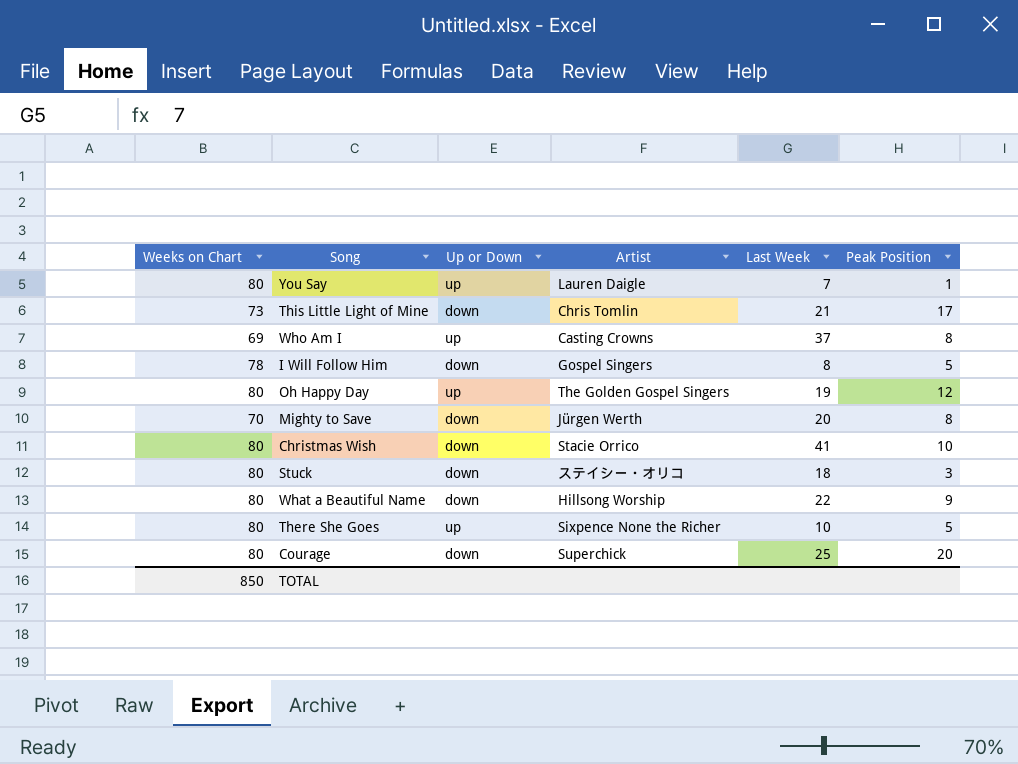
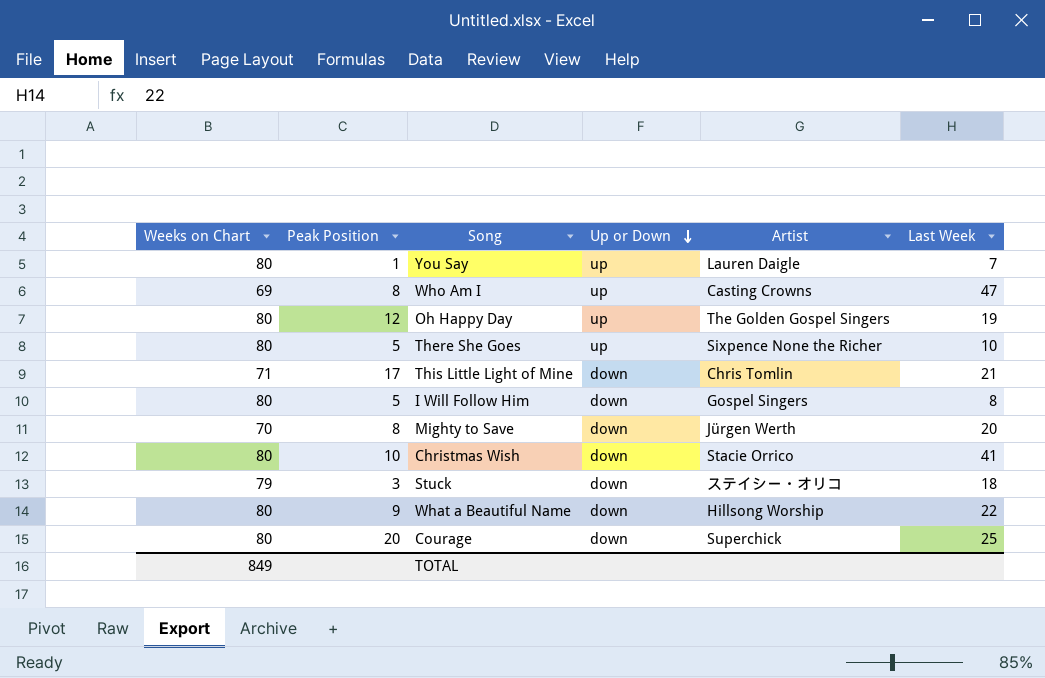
row order: none -> Up or Down descending
column Peak Position | position: 6 -> 2
Who Am I | Last Week: 37 -> 47
This Little Light of Mine | Weeks on Chart: 73 -> 71
I Will Follow Him | Weeks on Chart: 78 -> 80
Stuck | Weeks on Chart: 80 -> 79
TOTAL | Weeks on Chart: 850 -> 849

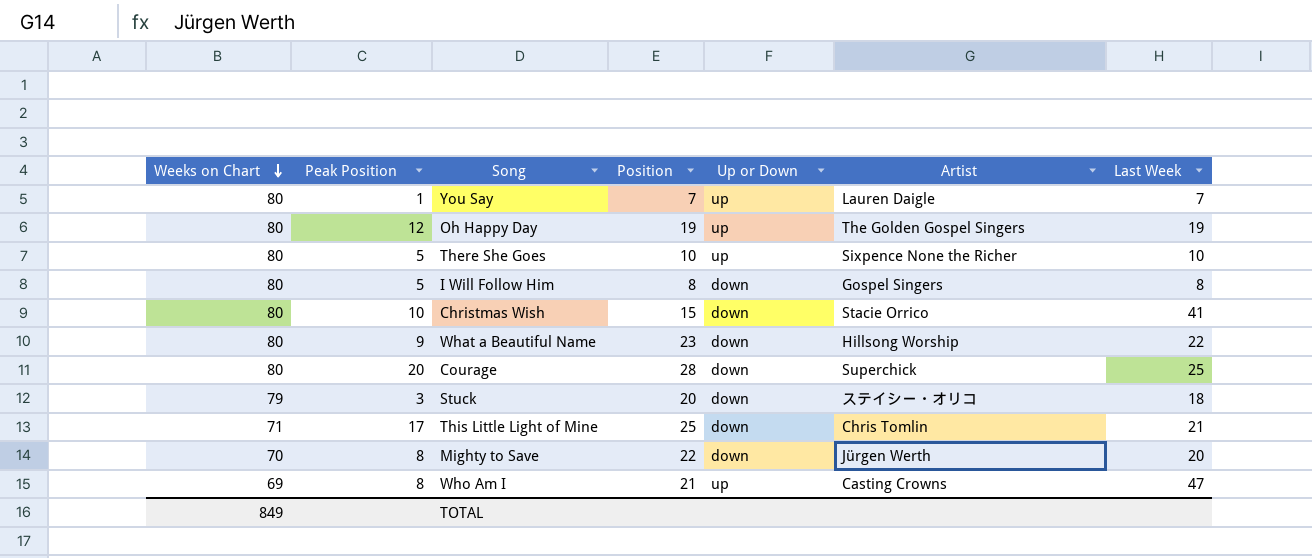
row order: Up or Down descending -> Weeks on Chart descending
column Position | position: none -> 4

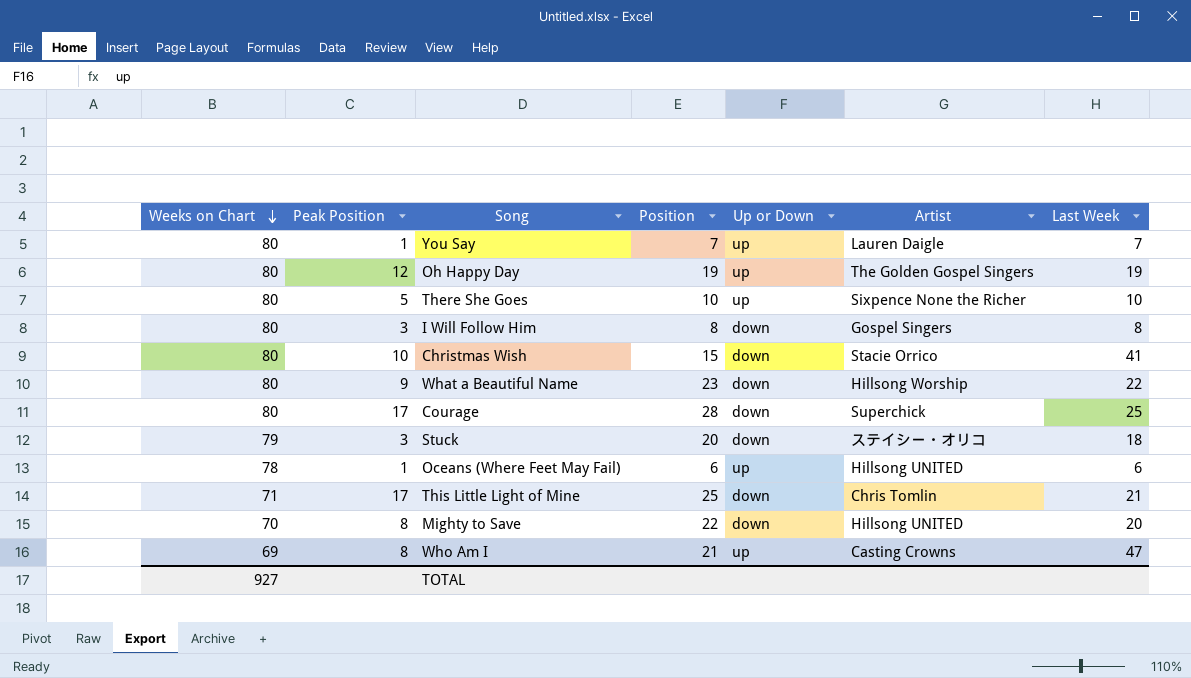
I Will Follow Him | Peak Position: 5 -> 3
Courage | Peak Position: 20 -> 17
row Oceans (Where Feet May Fail): none -> 78 | 1 | 6 | up | Hillsong UNITED | 6
Mighty to Save | Artist: Jürgen Werth -> Hillsong UNITED
TOTAL | Weeks on Chart: 849 -> 927

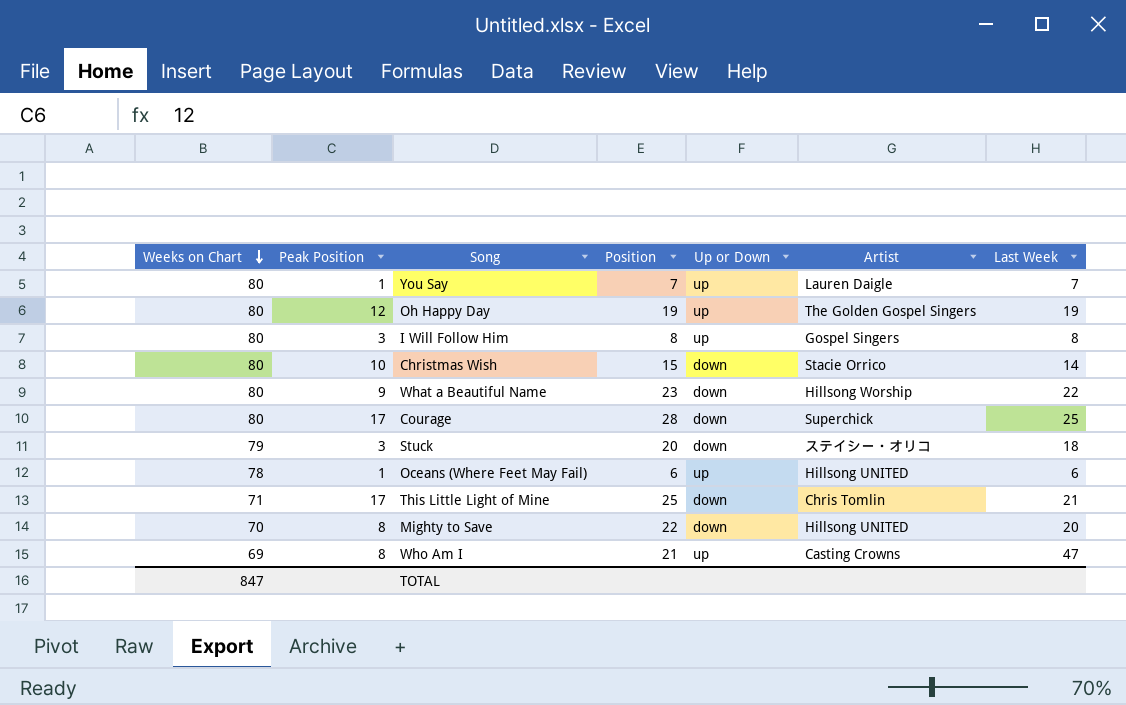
row There She Goes: 80 | 5 | 10 | up | Sixpence None the Richer | 10 -> none
I Will Follow Him | Up or Down: down -> up
Christmas Wish | Last Week: 41 -> 14
TOTAL | Weeks on Chart: 927 -> 847

